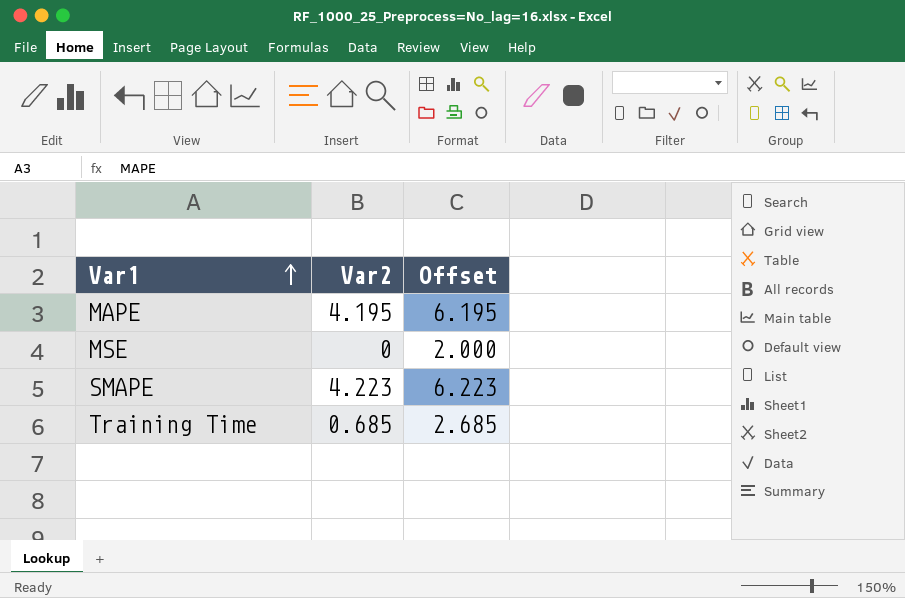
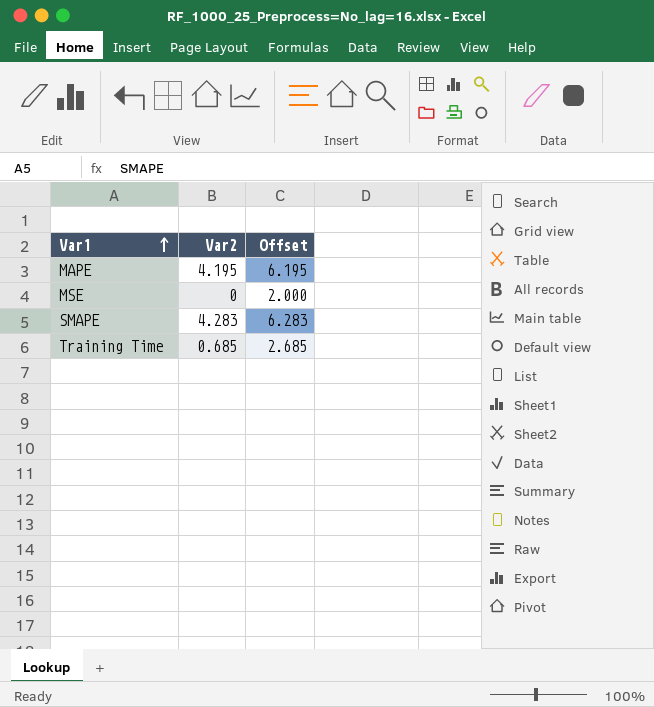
SMAPE | Var2: 4.223 -> 4.283
SMAPE | Offset: 6.223 -> 6.283

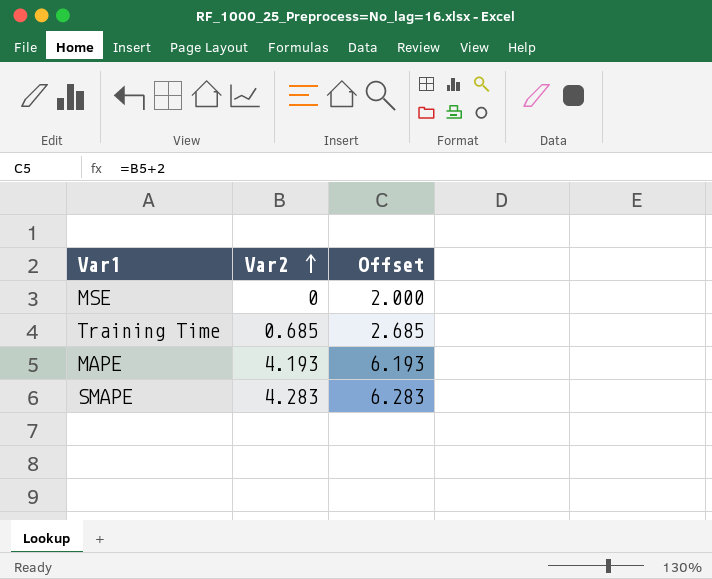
row order: Var1 ascending -> Var2 ascending
MAPE | Var2: 4.195 -> 4.193
MAPE | Offset: 6.195 -> 6.193

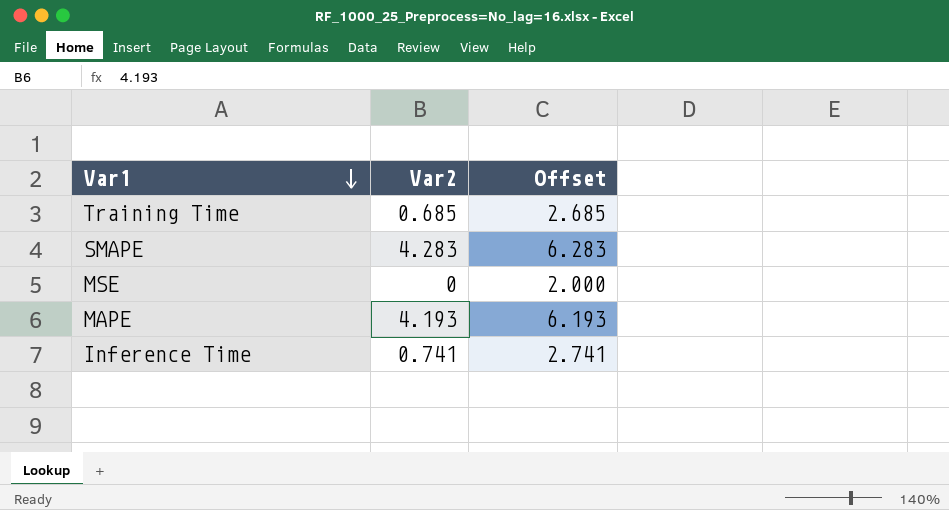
row order: Var2 ascending -> Var1 descending
row Inference Time: none -> 0.741 | 2.741

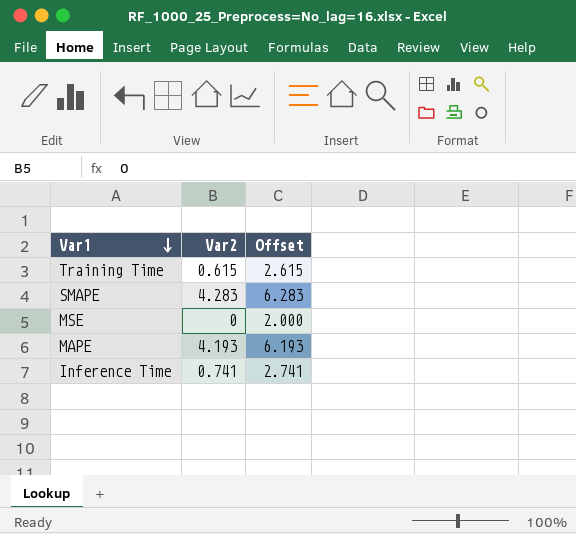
Training Time | Var2: 0.685 -> 0.615
Training Time | Offset: 2.685 -> 2.615

